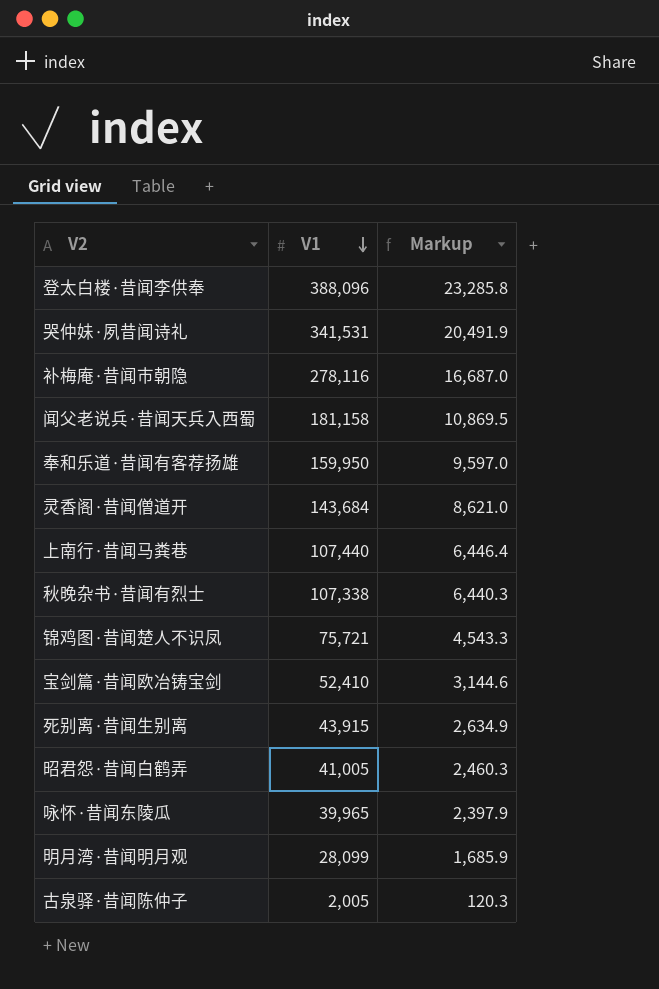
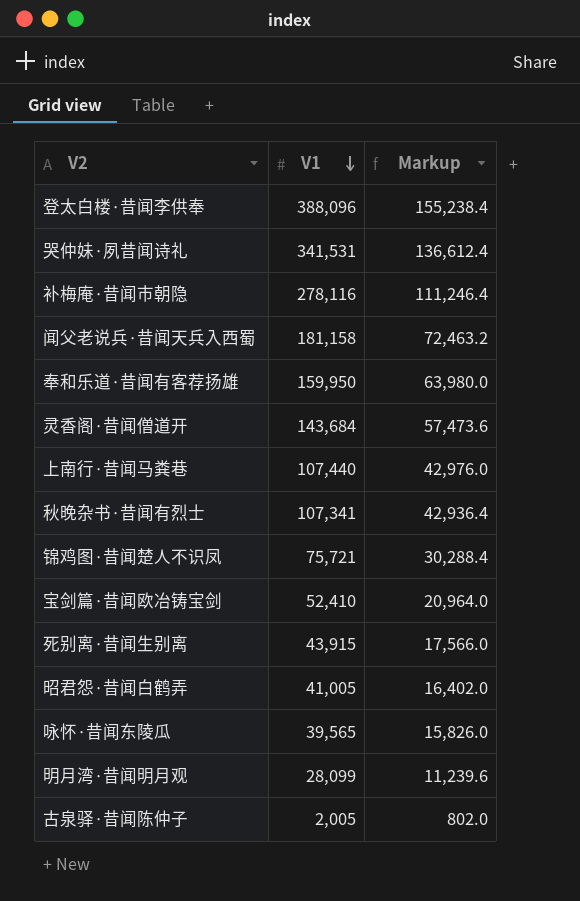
column Markup | formula: [V1] * 0.06 -> [V1] * 0.4
秋晚杂书·昔闻有烈士 | V1: 107,338 -> 107,341
咏怀·昔闻东陵瓜 | V1: 39,965 -> 39,565

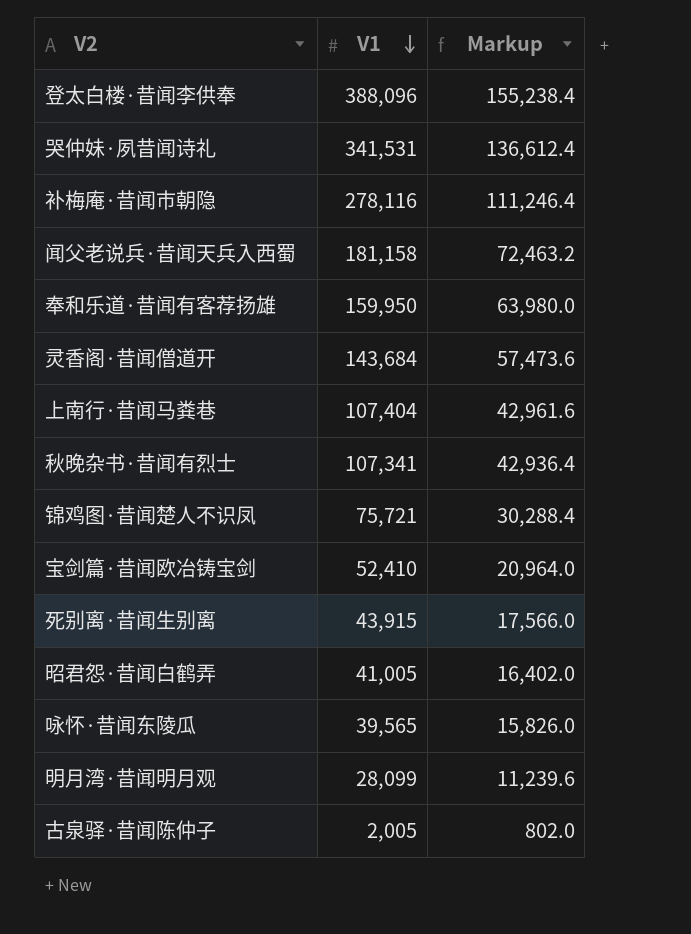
上南行·昔闻马粪巷 | V1: 107,440 -> 107,404
上南行·昔闻马粪巷 | Markup: 42,976.0 -> 42,961.6

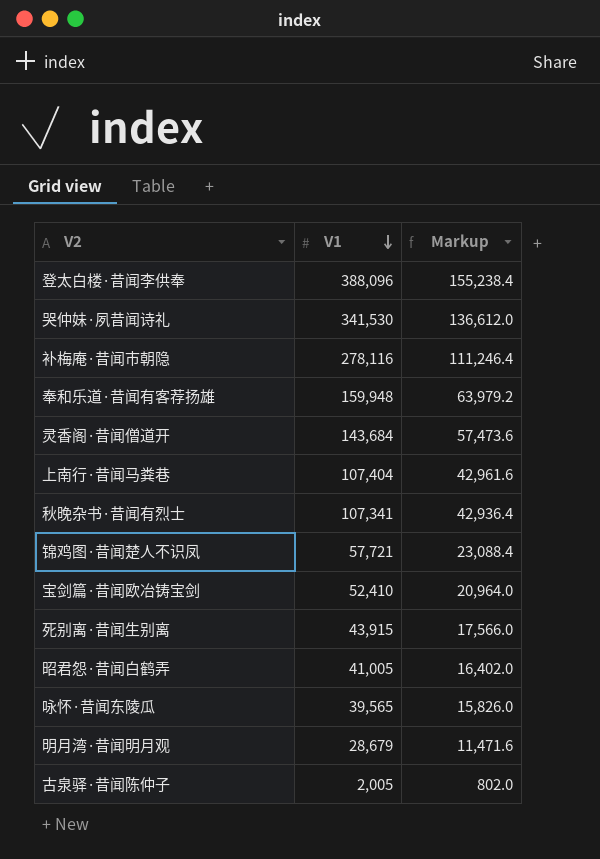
row 闻父老说兵·昔闻天兵入西蜀: 181,158 | 72,463.2 -> none
哭仲妹·夙昔闻诗礼 | V1: 341,531 -> 341,530
哭仲妹·夙昔闻诗礼 | Markup: 136,612.4 -> 136,612.0
奉和乐道·昔闻有客荐扬雄 | V1: 159,950 -> 159,948
奉和乐道·昔闻有客荐扬雄 | Markup: 63,980.0 -> 63,979.2
锦鸡图·昔闻楚人不识凤 | V1: 75,721 -> 57,721
锦鸡图·昔闻楚人不识凤 | Markup: 30,288.4 -> 23,088.4
明月湾·昔闻明月观 | V1: 28,099 -> 28,679
明月湾·昔闻明月观 | Markup: 11,239.6 -> 11,471.6

